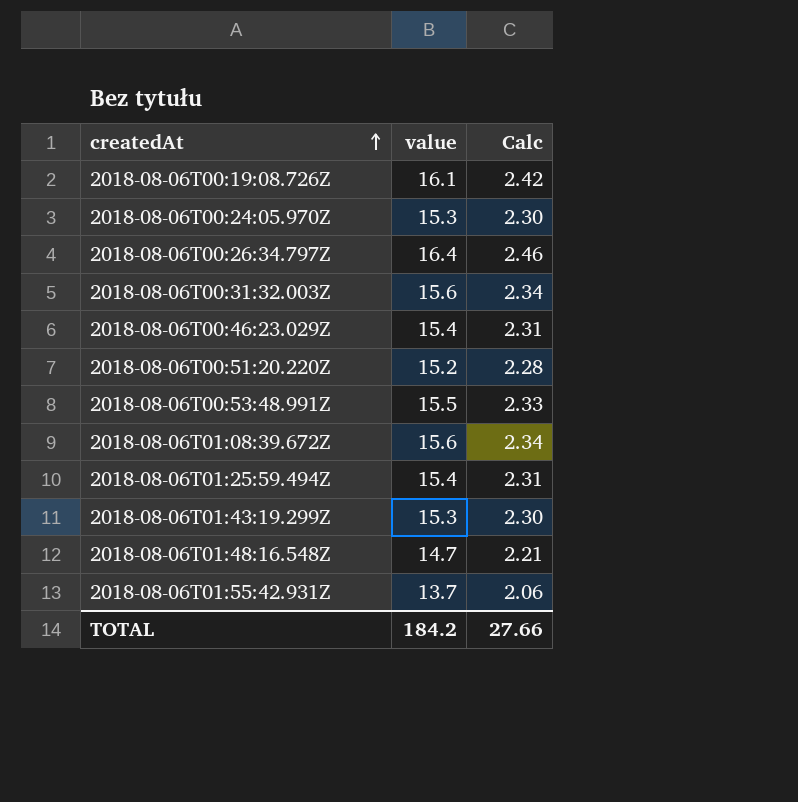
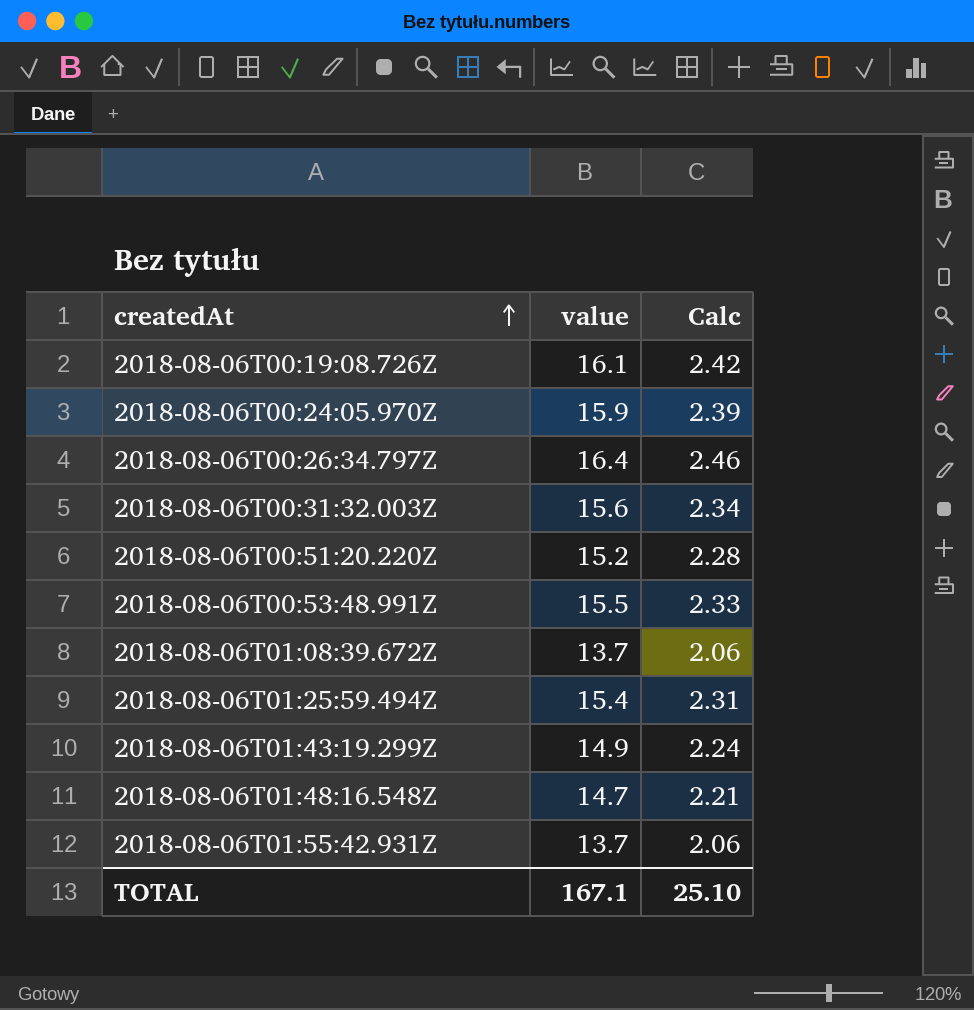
row 2018-08-06T00:46:23.029Z: 15.4 | 2.31 -> none
2018-08-06T00:24:05.970Z | value: 15.3 -> 15.9
2018-08-06T00:24:05.970Z | Calc: 2.30 -> 2.39
2018-08-06T01:08:39.672Z | value: 15.6 -> 13.7
2018-08-06T01:08:39.672Z | Calc: 2.34 -> 2.06
2018-08-06T01:43:19.299Z | value: 15.3 -> 14.9
2018-08-06T01:43:19.299Z | Calc: 2.30 -> 2.24
TOTAL | value: 184.2 -> 167.1
TOTAL | Calc: 27.66 -> 25.10

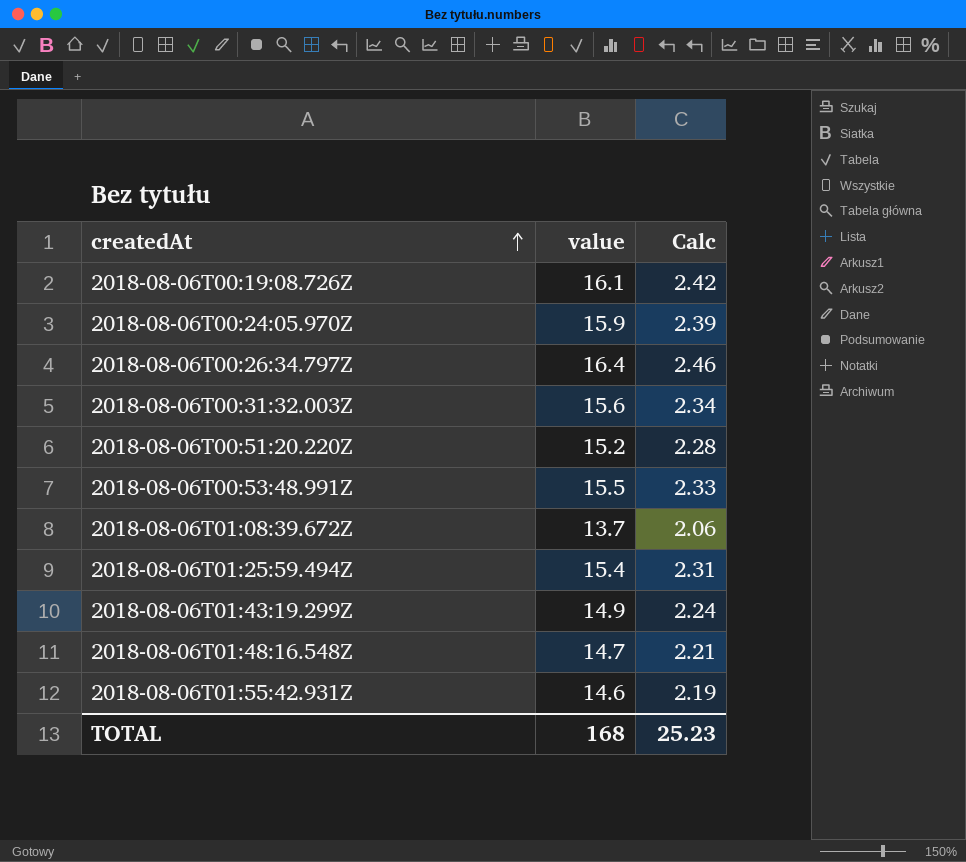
2018-08-06T01:55:42.931Z | value: 13.7 -> 14.6
2018-08-06T01:55:42.931Z | Calc: 2.06 -> 2.19
TOTAL | value: 167.1 -> 168
TOTAL | Calc: 25.10 -> 25.23

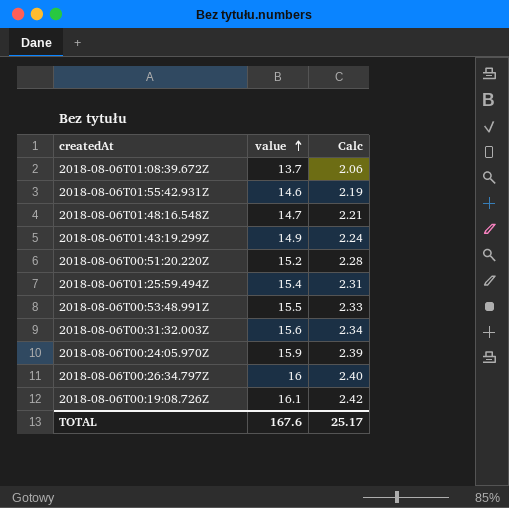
row order: createdAt ascending -> value ascending
2018-08-06T00:26:34.797Z | value: 16.4 -> 16
2018-08-06T00:26:34.797Z | Calc: 2.46 -> 2.40
TOTAL | value: 168 -> 167.6
TOTAL | Calc: 25.23 -> 25.17

